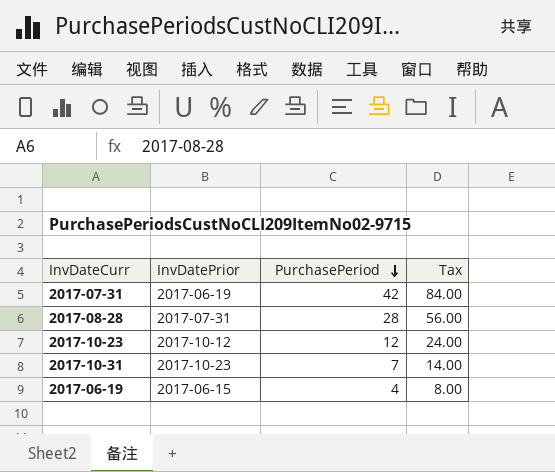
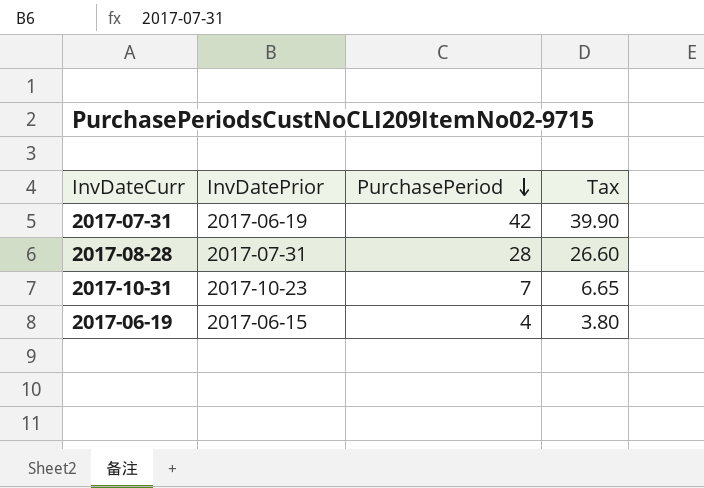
column Tax | formula: [PurchasePeriod] * 2 -> [PurchasePeriod] * 0.95
row 2017-10-23: 2017-10-12 | 12 | 24.00 -> none

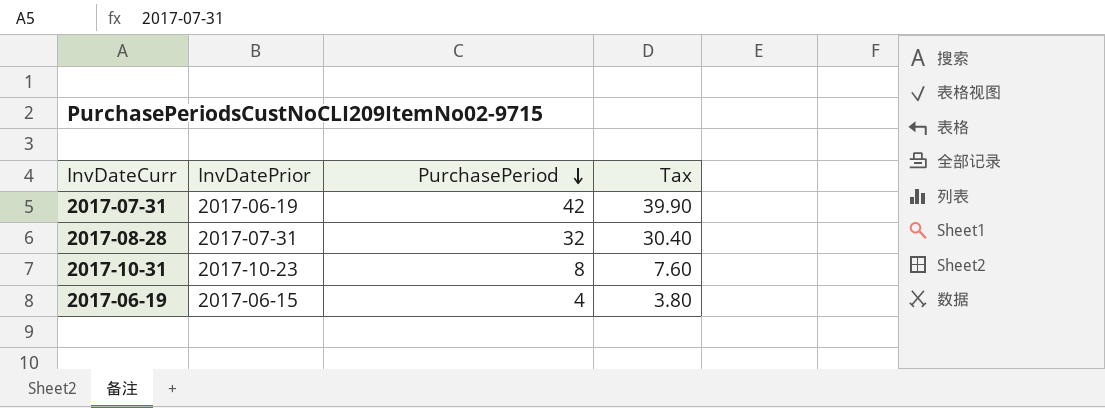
2017-08-28 | PurchasePeriod: 28 -> 32
2017-08-28 | Tax: 26.60 -> 30.40
2017-10-31 | PurchasePeriod: 7 -> 8
2017-10-31 | Tax: 6.65 -> 7.60

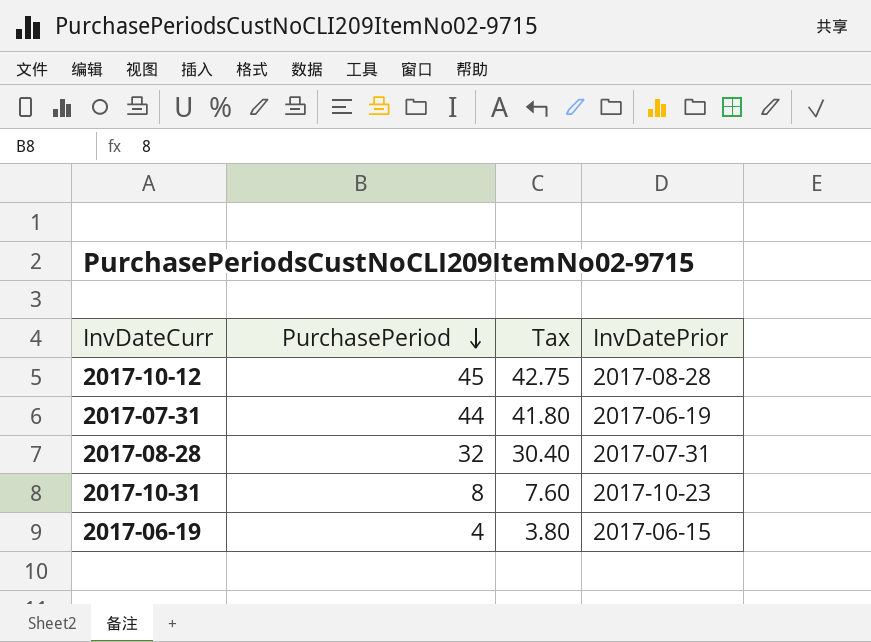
column InvDatePrior | position: 2 -> 4
row 2017-10-12: none -> 45 | 42.75 | 2017-08-28
2017-07-31 | PurchasePeriod: 42 -> 44
2017-07-31 | Tax: 39.90 -> 41.80

